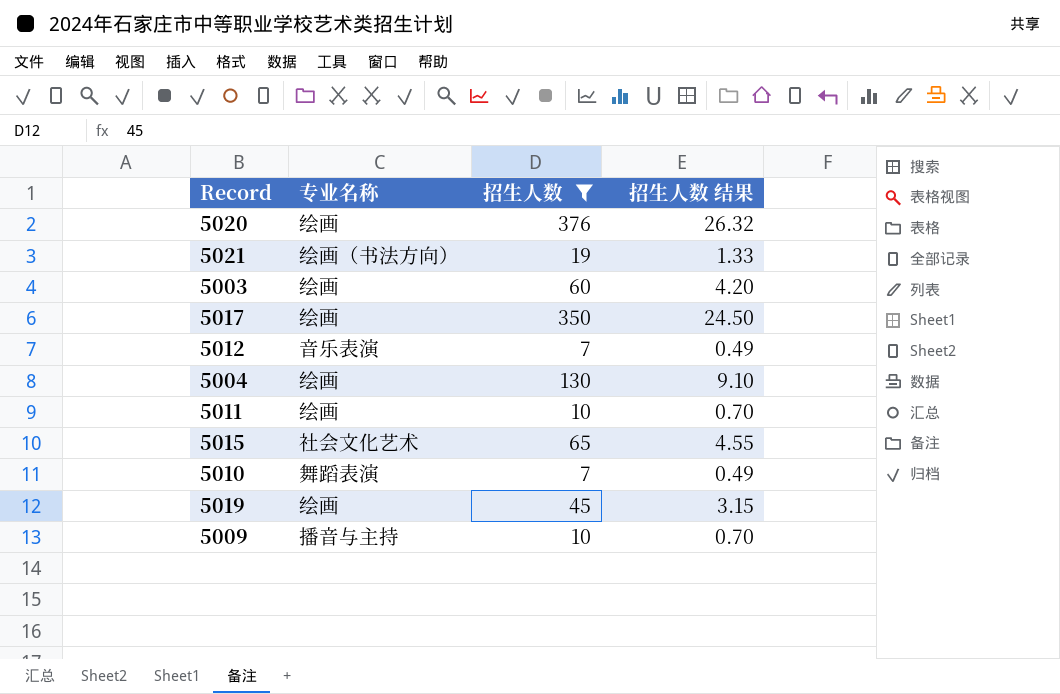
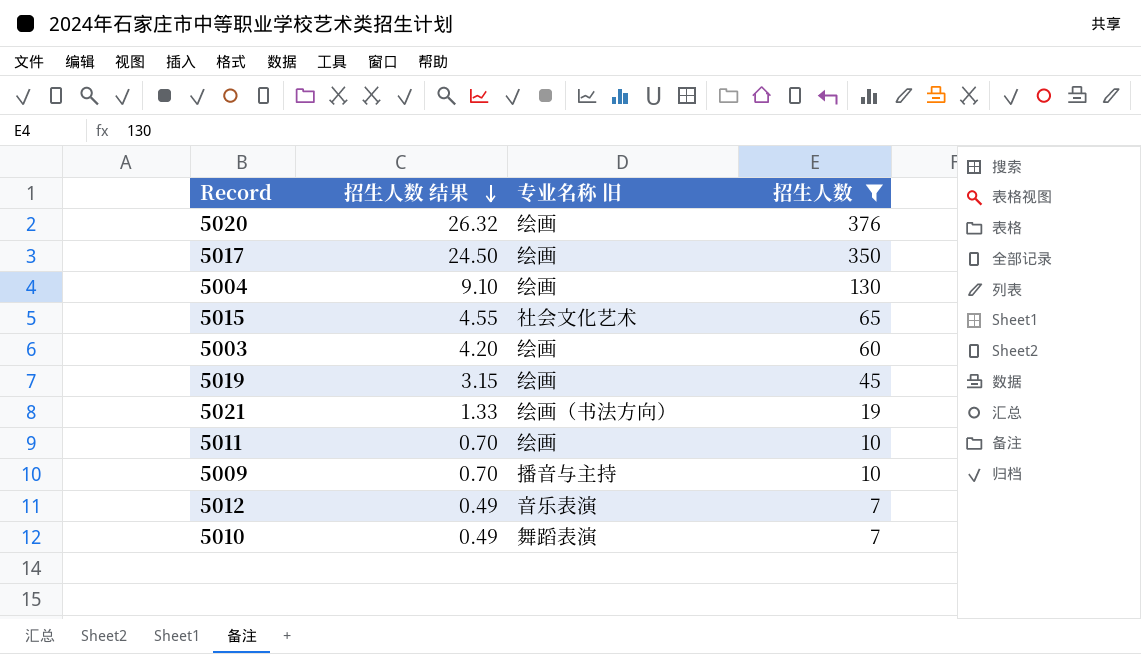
row order: none -> 招生人数 结果 descending
column 招生人数 结果 | position: 4 -> 2
column name: 专业名称 -> 专业名称 旧

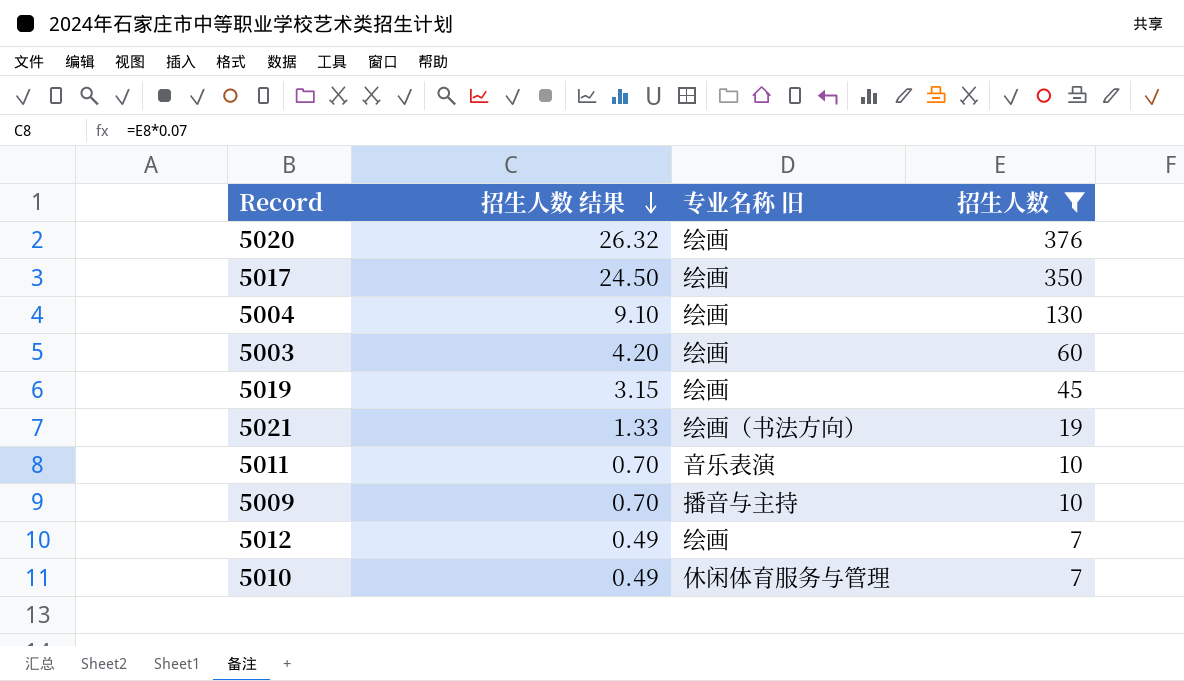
row 5015: 4.55 | 社会文化艺术 | 65 -> none
5011 | 专业名称 旧: 绘画 -> 音乐表演
5012 | 专业名称 旧: 音乐表演 -> 绘画
5010 | 专业名称 旧: 舞蹈表演 -> 休闲体育服务与管理

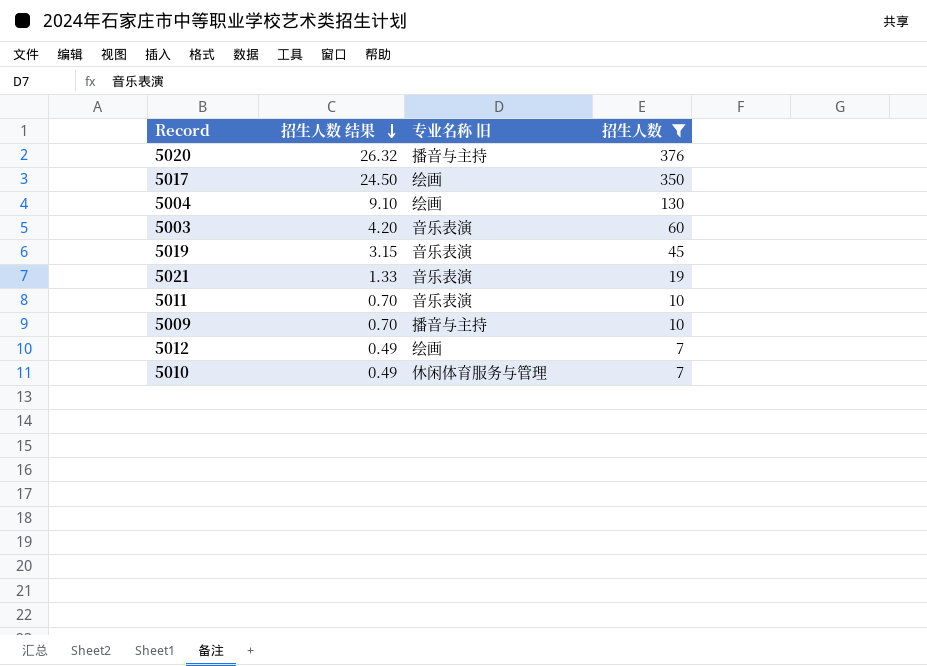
5020 | 专业名称 旧: 绘画 -> 播音与主持
5003 | 专业名称 旧: 绘画 -> 音乐表演
5019 | 专业名称 旧: 绘画 -> 音乐表演
5021 | 专业名称 旧: 绘画（书法方向） -> 音乐表演

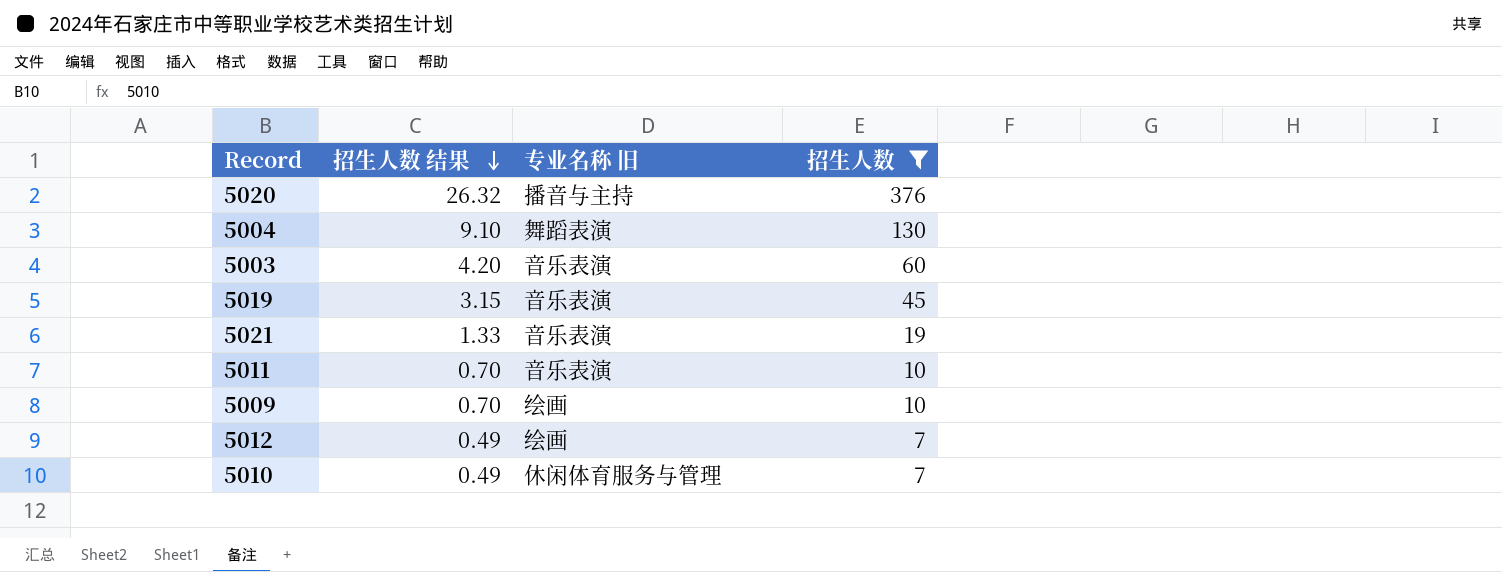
row 5017: 24.50 | 绘画 | 350 -> none
5004 | 专业名称 旧: 绘画 -> 舞蹈表演
5009 | 专业名称 旧: 播音与主持 -> 绘画

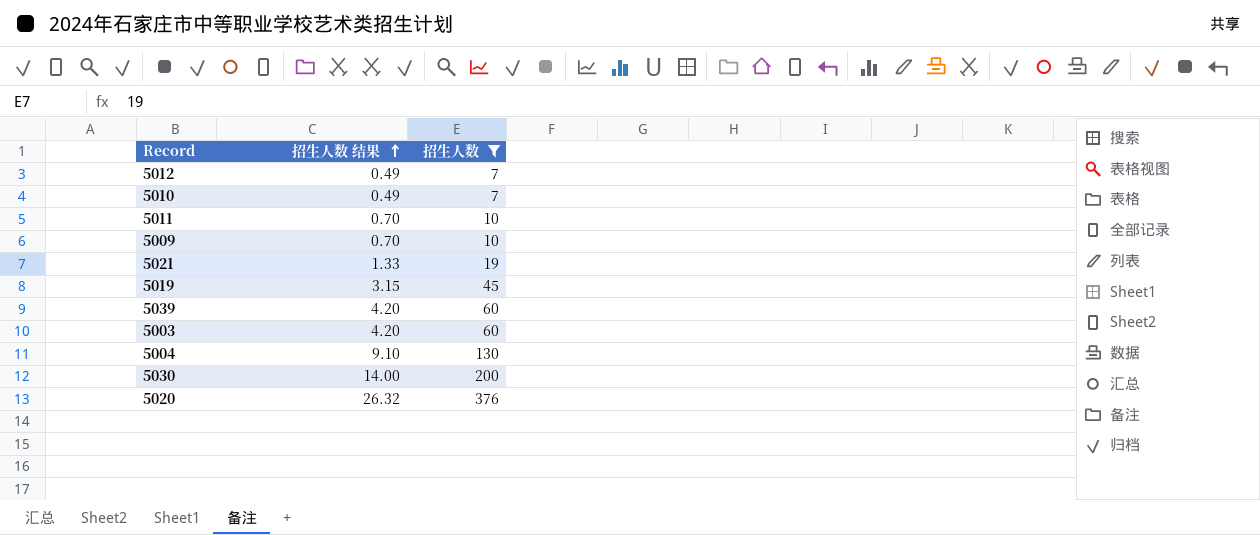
row order: 招生人数 结果 descending -> 招生人数 结果 ascending
column 专业名称 旧 | position: 3 -> none
row 5039: none -> 4.20 | 60
row 5030: none -> 14.00 | 200

